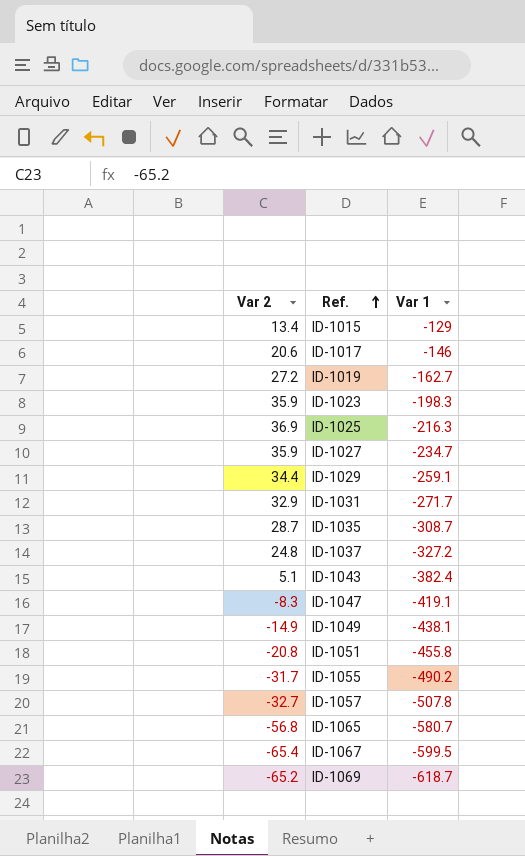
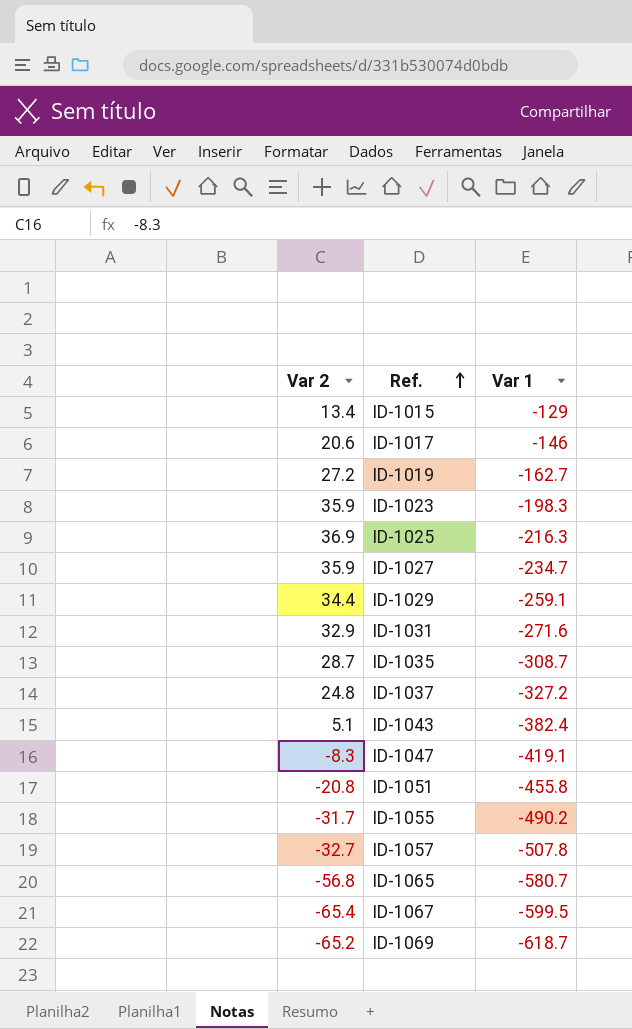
row ID-1049: -14.9 | -438.1 -> none
ID-1031 | Var 1: -271.7 -> -271.6

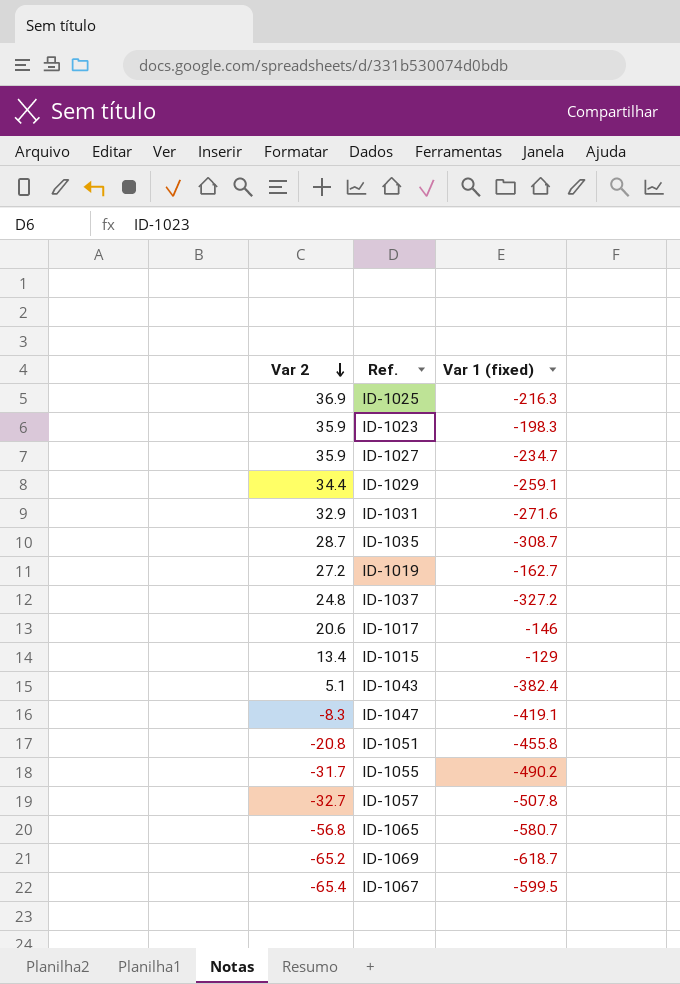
row order: Ref. ascending -> Var 2 descending
column name: Var 1 -> Var 1 (fixed)

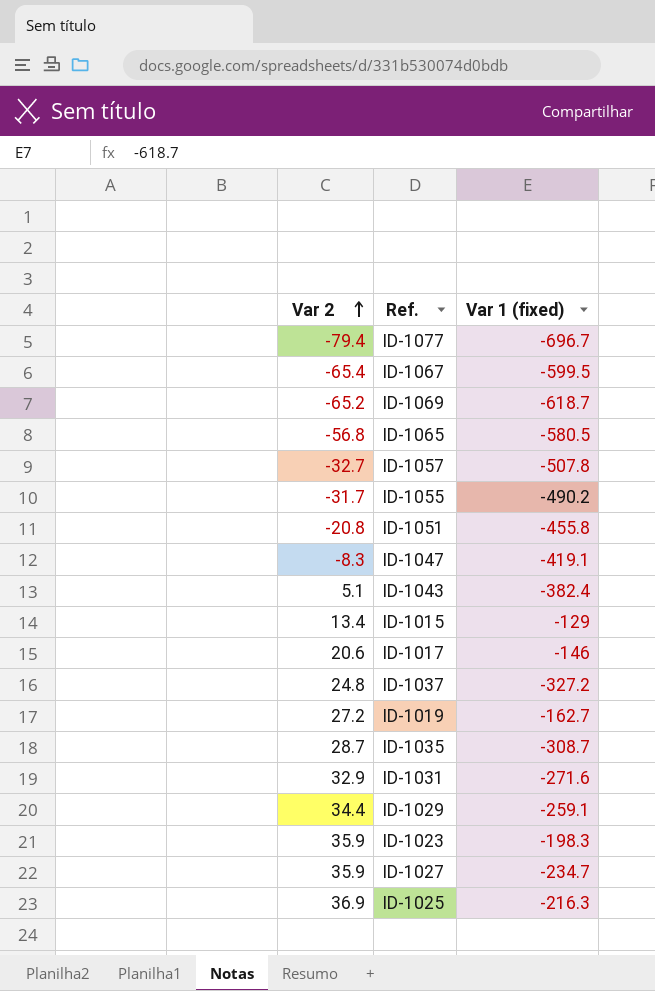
row order: Var 2 descending -> Var 2 ascending
row ID-1077: none -> -79.4 | -696.7
ID-1065 | Var 1 (fixed): -580.7 -> -580.5

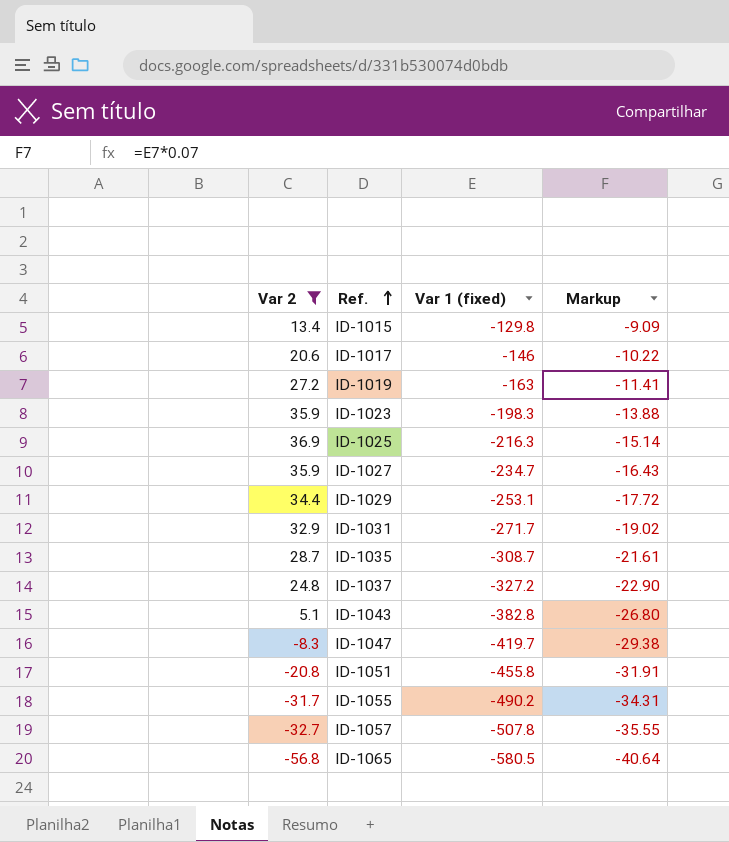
filter: none -> Var 2 >= -56.8
row order: Var 2 ascending -> Ref. ascending
column Markup | formula: none -> [Var 1 (fixed)] * 0.07
ID-1015 | Var 1 (fixed): -129 -> -129.8
ID-1019 | Var 1 (fixed): -162.7 -> -163
ID-1029 | Var 1 (fixed): -259.1 -> -253.1
ID-1031 | Var 1 (fixed): -271.6 -> -271.7
ID-1043 | Var 1 (fixed): -382.4 -> -382.8
ID-1047 | Var 1 (fixed): -419.1 -> -419.7

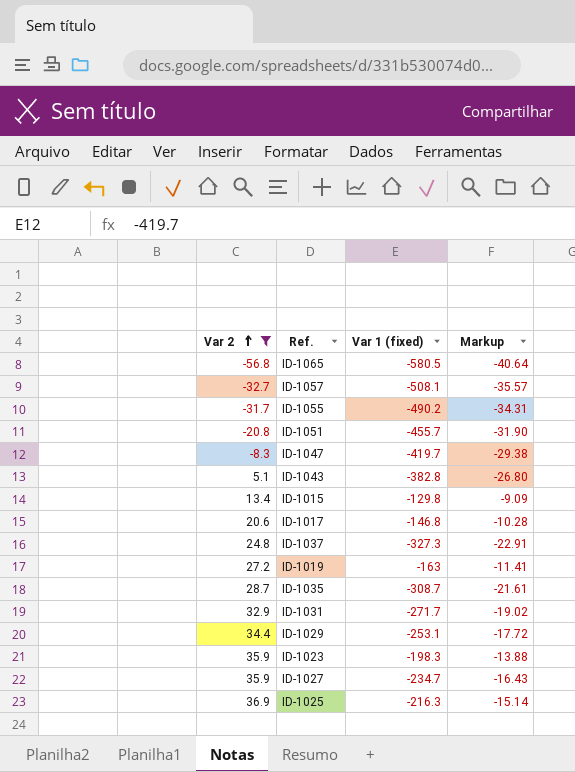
row order: Ref. ascending -> Var 2 ascending
ID-1057 | Var 1 (fixed): -507.8 -> -508.1
ID-1057 | Markup: -35.55 -> -35.57
ID-1051 | Var 1 (fixed): -455.8 -> -455.7
ID-1051 | Markup: -31.91 -> -31.90
ID-1017 | Var 1 (fixed): -146 -> -146.8
ID-1017 | Markup: -10.22 -> -10.28
ID-1037 | Var 1 (fixed): -327.2 -> -327.3
ID-1037 | Markup: -22.90 -> -22.91

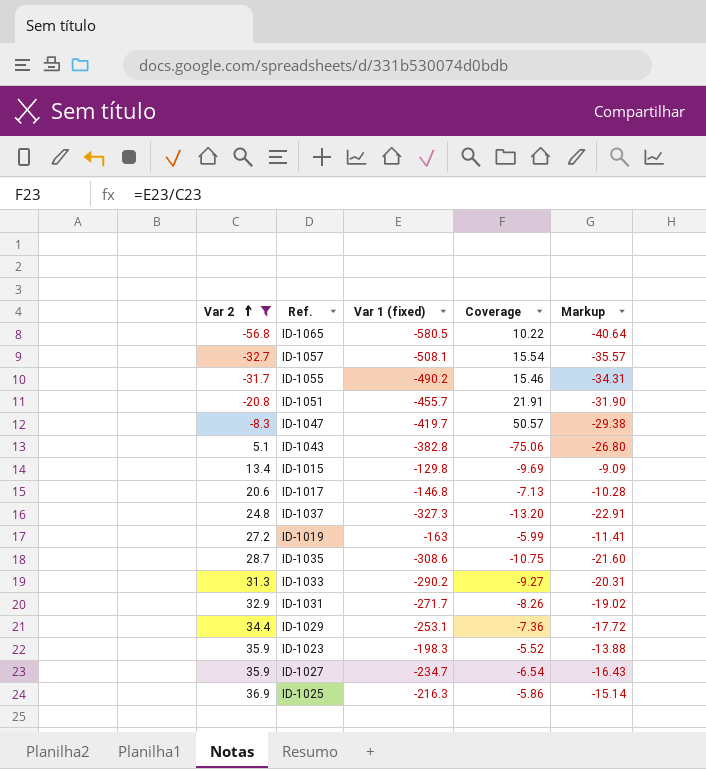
column Coverage | formula: none -> [Var 1 (fixed)] / [Var 2]
ID-1035 | Var 1 (fixed): -308.7 -> -308.6
ID-1035 | Markup: -21.61 -> -21.60
row ID-1033: none -> 31.3 | -290.2 | -9.27 | -20.31

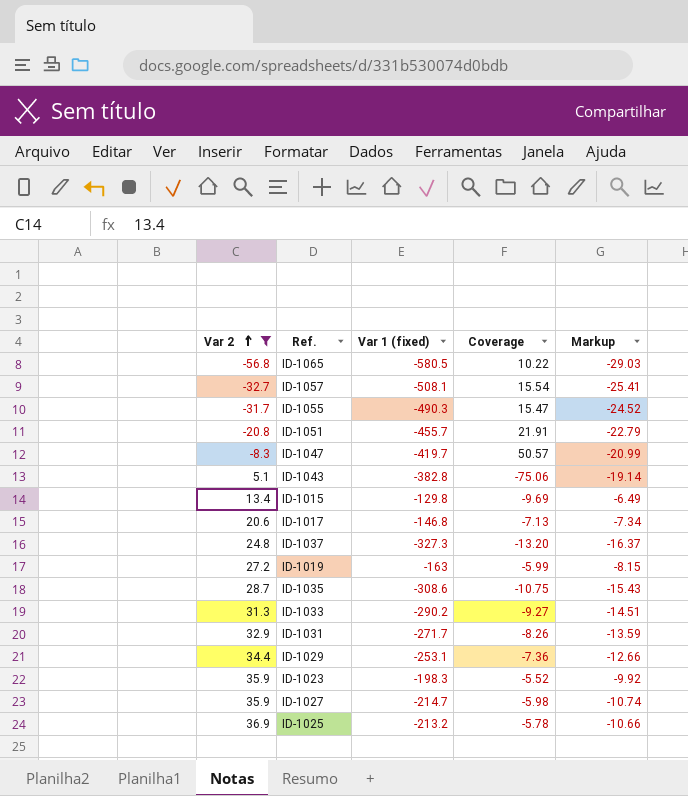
column Markup | formula: [Var 1 (fixed)] * 0.07 -> [Var 1 (fixed)] * 0.05
ID-1055 | Var 1 (fixed): -490.2 -> -490.3
ID-1055 | Coverage: 15.46 -> 15.47
ID-1027 | Var 1 (fixed): -234.7 -> -214.7
ID-1027 | Coverage: -6.54 -> -5.98
ID-1025 | Var 1 (fixed): -216.3 -> -213.2
ID-1025 | Coverage: -5.86 -> -5.78

